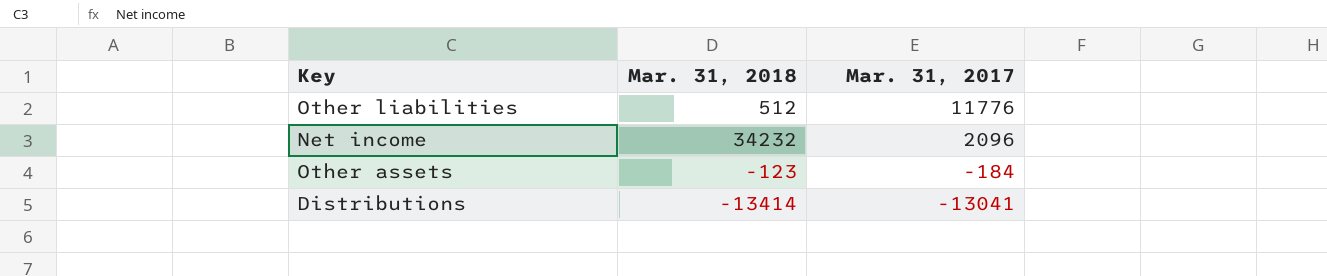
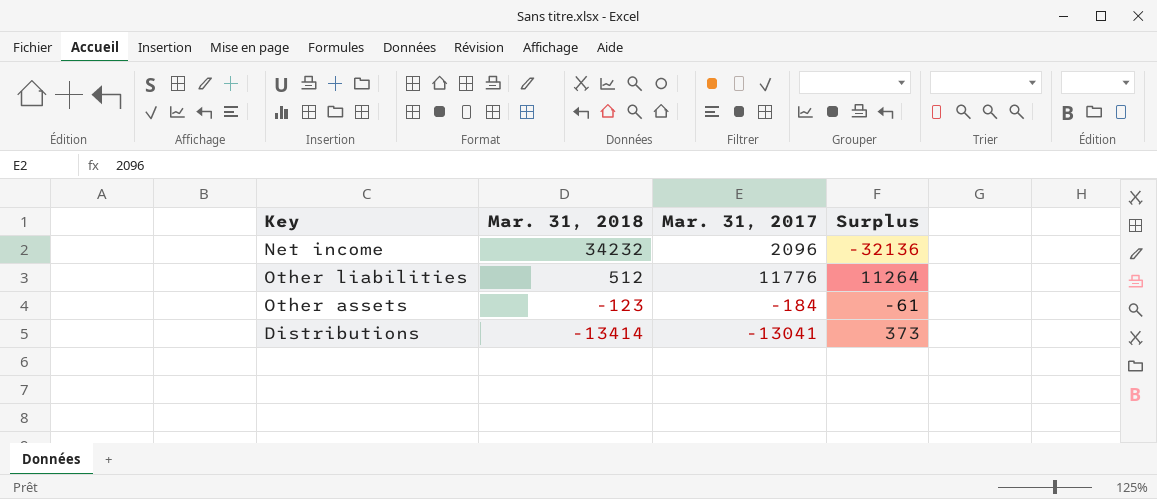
row order: Mar. 31, 2017 descending -> Mar. 31, 2018 descending
column Surplus | formula: none -> [Mar. 31, 2017] - [Mar. 31, 2018]

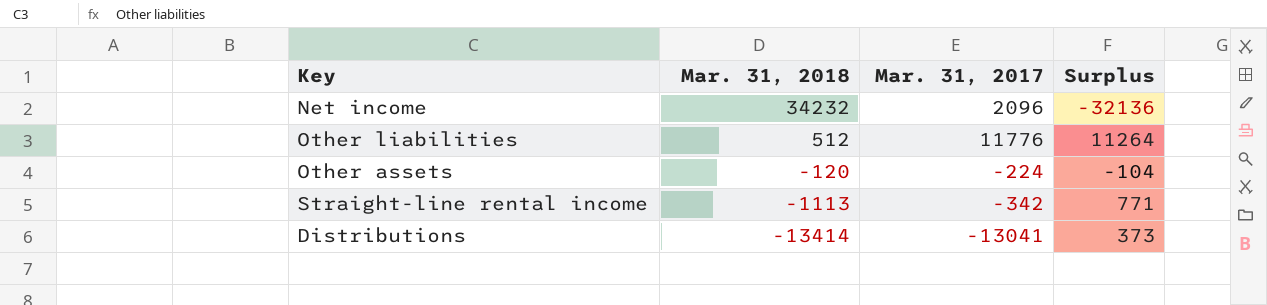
Other assets | Mar. 31, 2018: -123 -> -120
Other assets | Mar. 31, 2017: -184 -> -224
Other assets | Surplus: -61 -> -104
row Straight-line rental income: none -> -1113 | -342 | 771

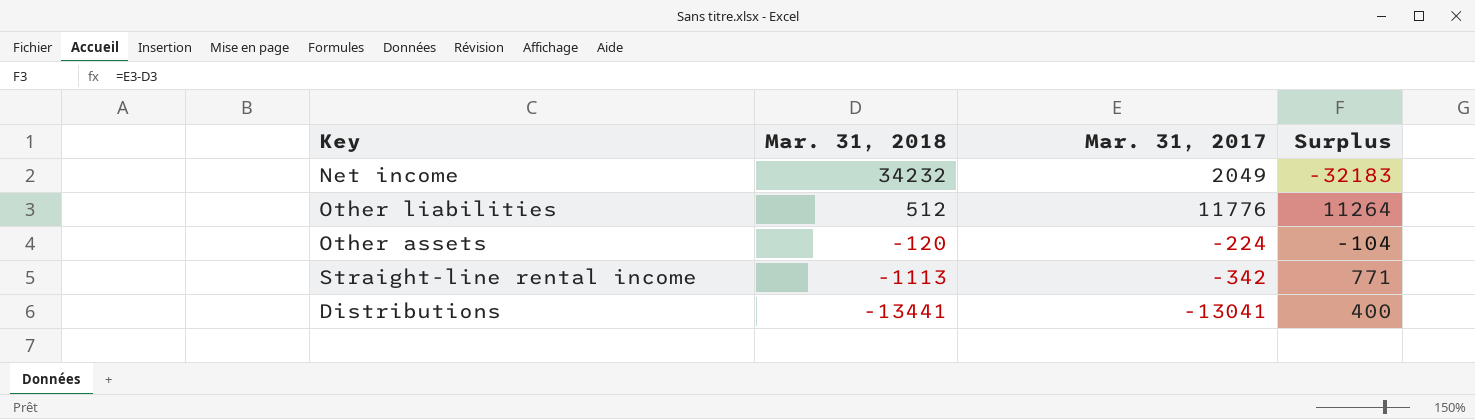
Net income | Mar. 31, 2017: 2096 -> 2049
Net income | Surplus: -32136 -> -32183
Distributions | Mar. 31, 2018: -13414 -> -13441
Distributions | Surplus: 373 -> 400

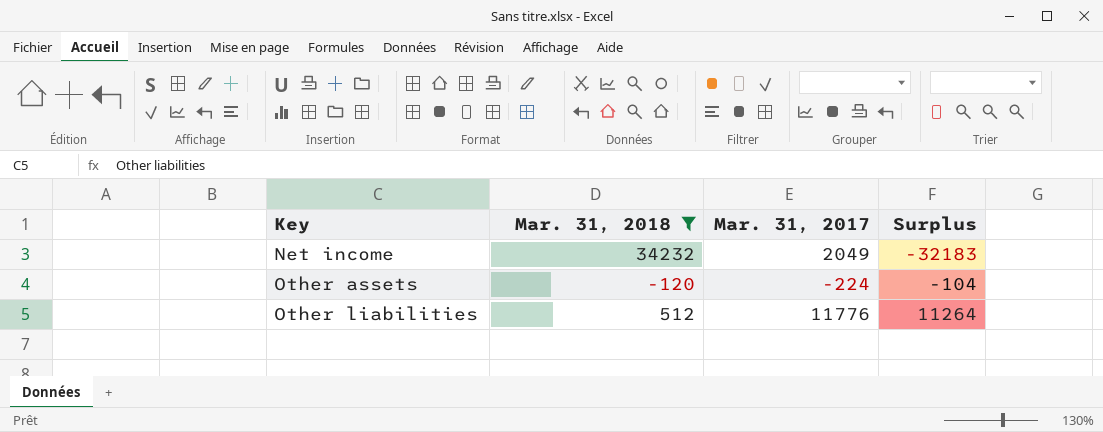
filter: none -> Mar. 31, 2018 >= -120
row order: Mar. 31, 2018 descending -> Key ascending

